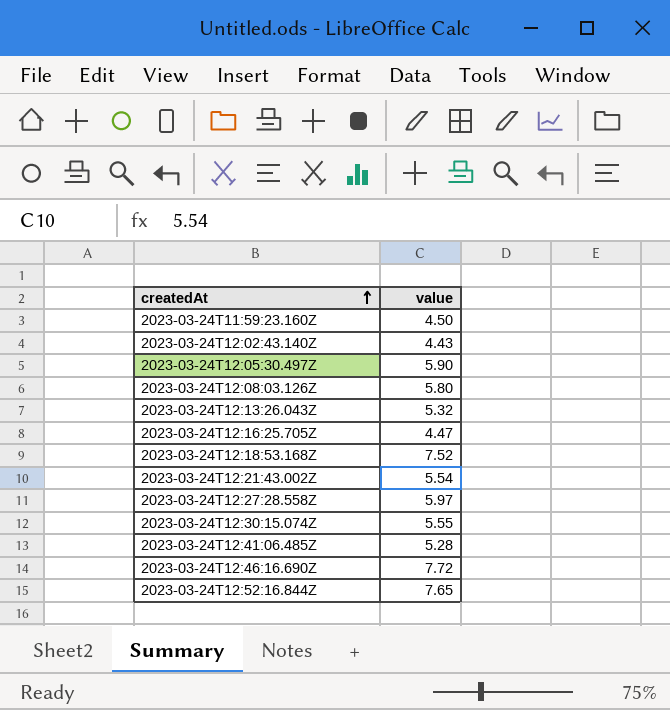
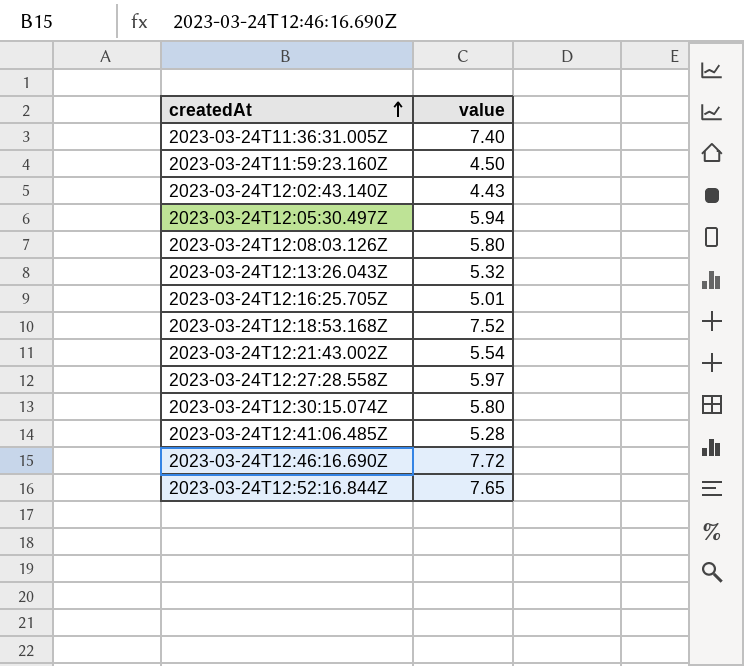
row 2023-03-24T11:36:31.005Z: none -> 7.40
2023-03-24T12:05:30.497Z | value: 5.90 -> 5.94
2023-03-24T12:16:25.705Z | value: 4.47 -> 5.01
2023-03-24T12:30:15.074Z | value: 5.55 -> 5.80

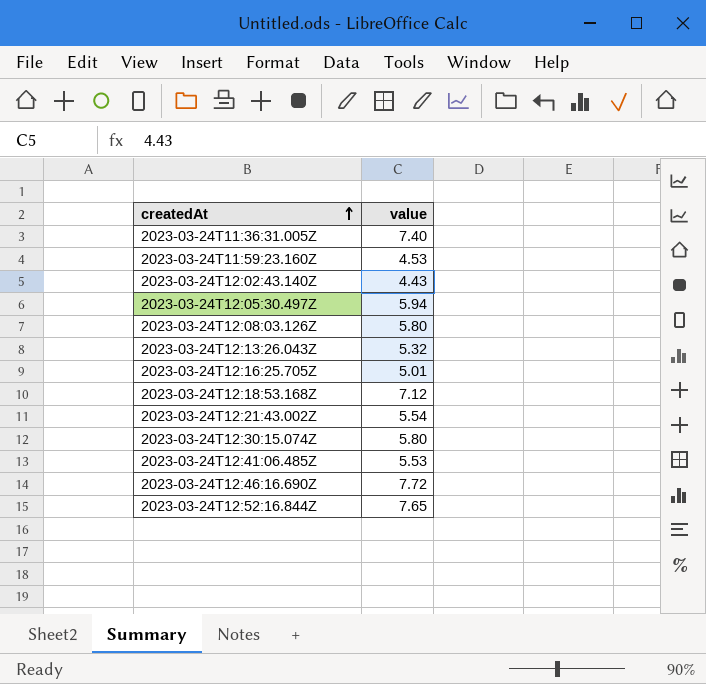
row 2023-03-24T12:27:28.558Z: 5.97 -> none
2023-03-24T11:59:23.160Z | value: 4.50 -> 4.53
2023-03-24T12:18:53.168Z | value: 7.52 -> 7.12
2023-03-24T12:41:06.485Z | value: 5.28 -> 5.53

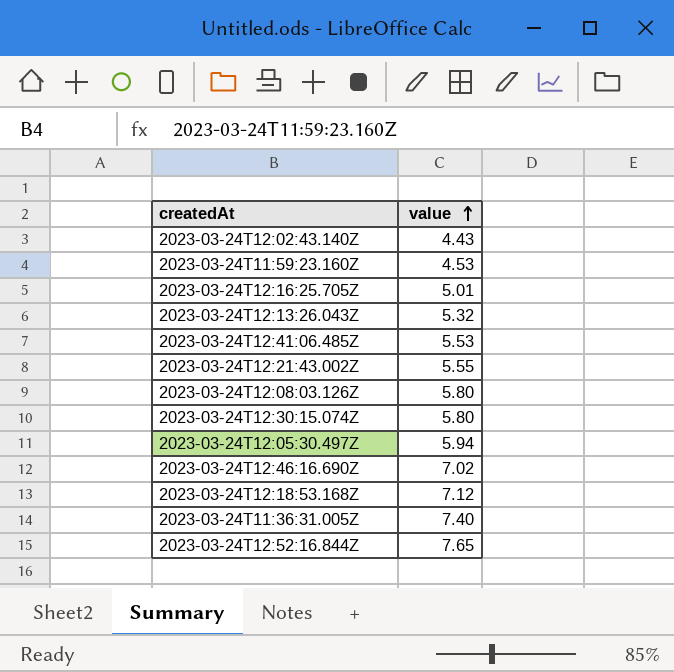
row order: createdAt ascending -> value ascending
2023-03-24T12:21:43.002Z | value: 5.54 -> 5.55
2023-03-24T12:46:16.690Z | value: 7.72 -> 7.02

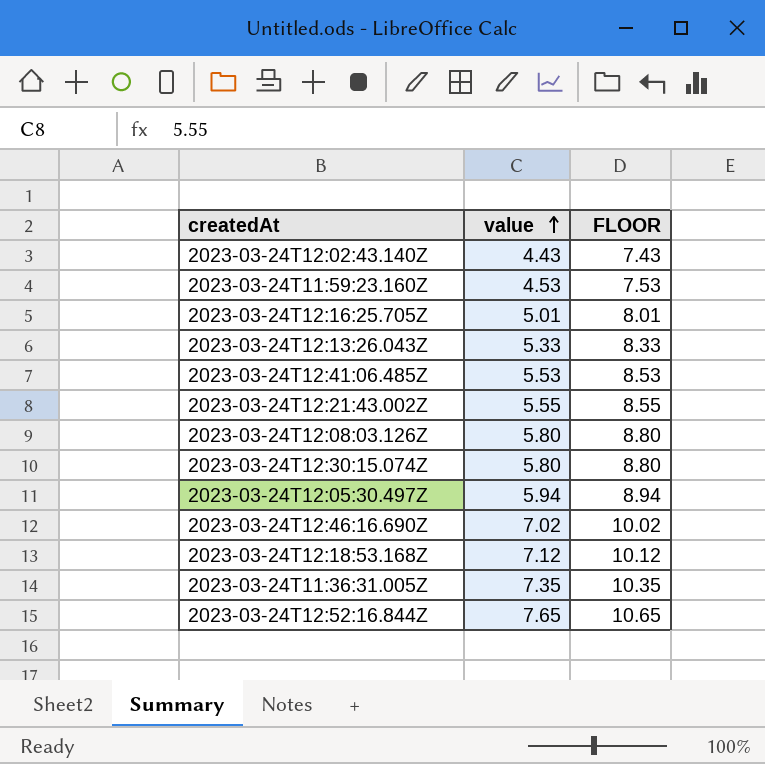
column FLOOR | formula: none -> [value] + 3
2023-03-24T12:13:26.043Z | value: 5.32 -> 5.33
2023-03-24T11:36:31.005Z | value: 7.40 -> 7.35

